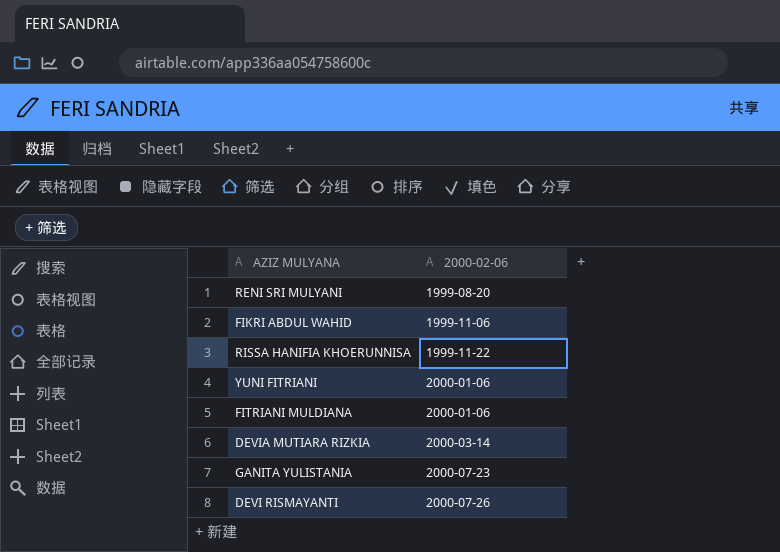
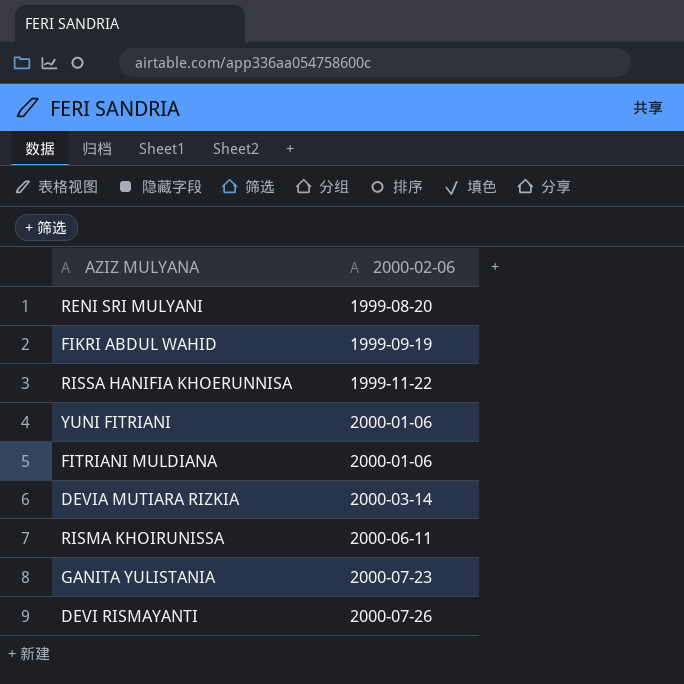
FIKRI ABDUL WAHID | 2000-02-06: 1999-11-06 -> 1999-09-19
row RISMA KHOIRUNISSA: none -> 2000-06-11

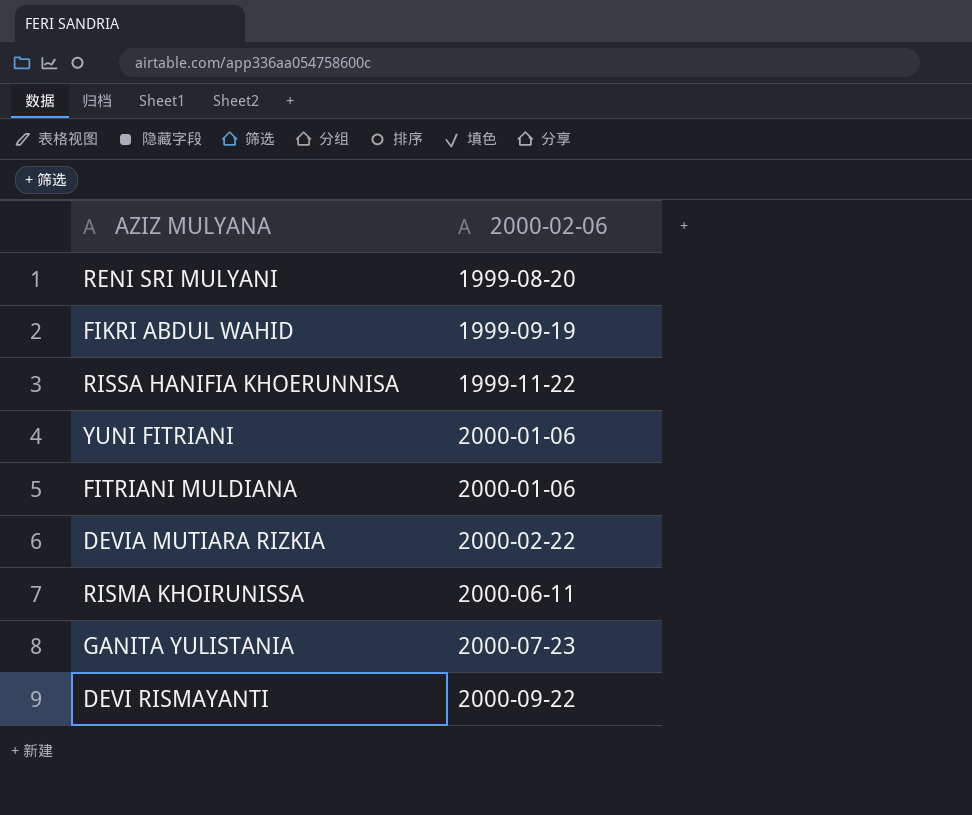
DEVIA MUTIARA RIZKIA | 2000-02-06: 2000-03-14 -> 2000-02-22
DEVI RISMAYANTI | 2000-02-06: 2000-07-26 -> 2000-09-22

